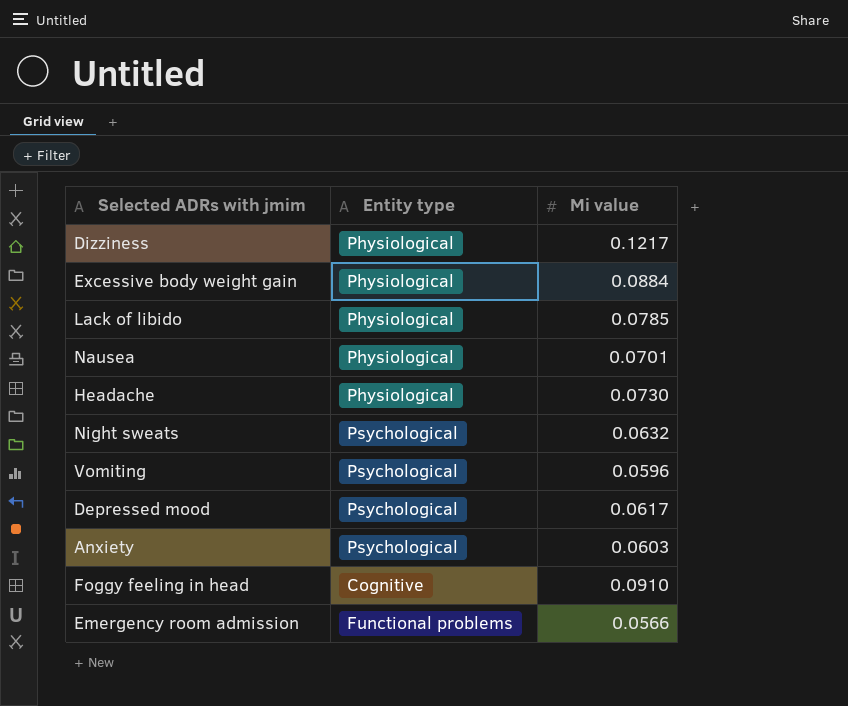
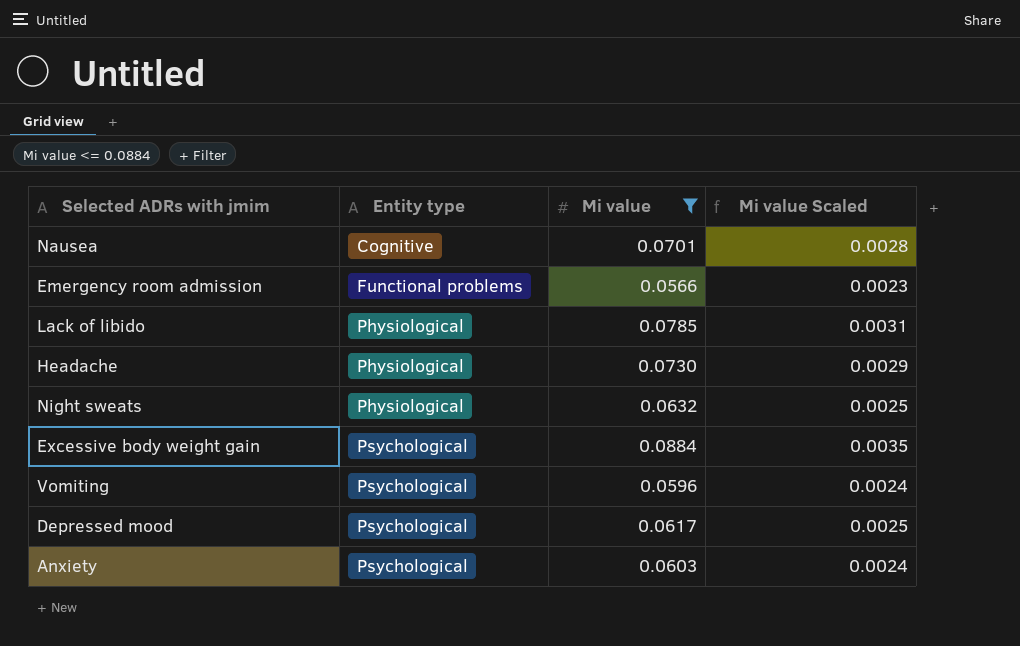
filter: none -> Mi value <= 0.0884
row order: none -> Entity type ascending
column Mi value Scaled | formula: none -> [Mi value] * 0.04
Nausea | Entity type: Physiological -> Cognitive
Night sweats | Entity type: Psychological -> Physiological
Excessive body weight gain | Entity type: Physiological -> Psychological

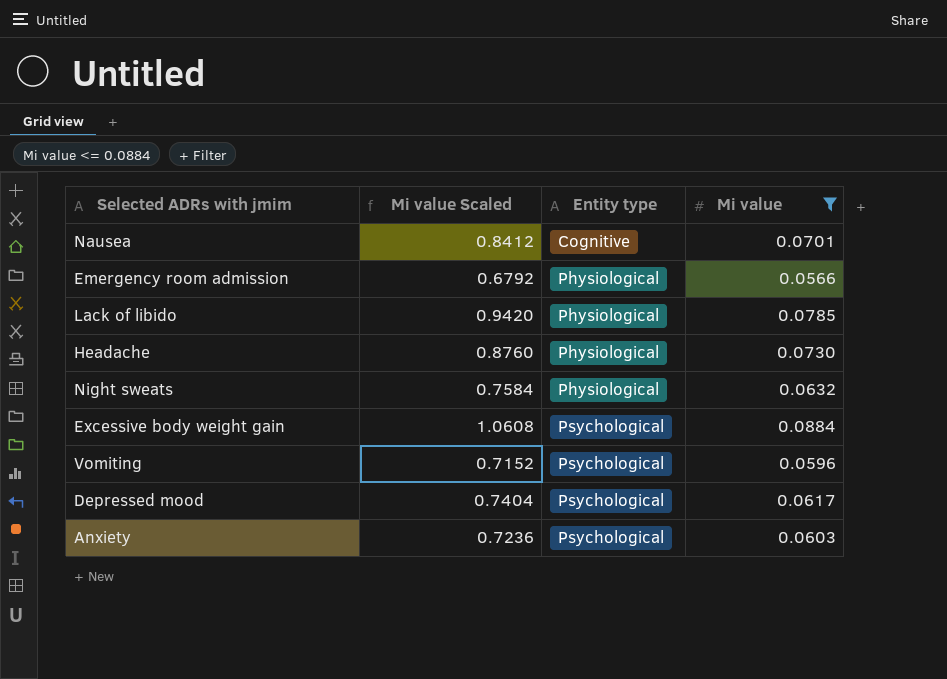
column Mi value Scaled | formula: [Mi value] * 0.04 -> [Mi value] * 12
column Mi value Scaled | position: 4 -> 2
Emergency room admission | Entity type: Functional problems -> Physiological

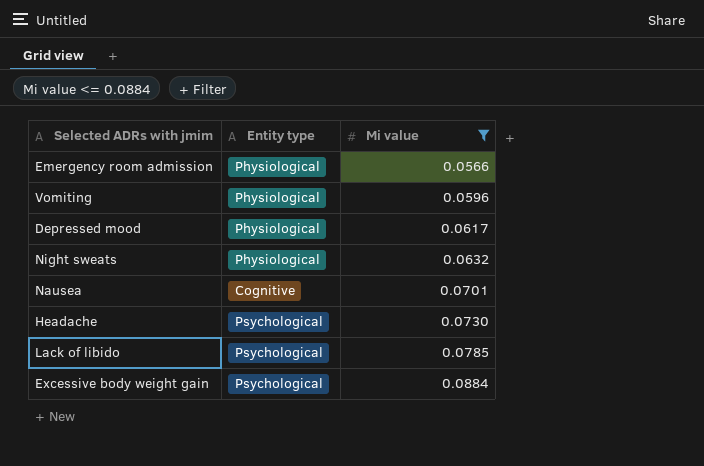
row order: Entity type ascending -> Mi value ascending
column Mi value Scaled | formula: [Mi value] * 12 -> none
row Anxiety: 0.7236 | Psychological | 0.0603 -> none
Vomiting | Entity type: Psychological -> Physiological
Depressed mood | Entity type: Psychological -> Physiological
Headache | Entity type: Physiological -> Psychological
Lack of libido | Entity type: Physiological -> Psychological

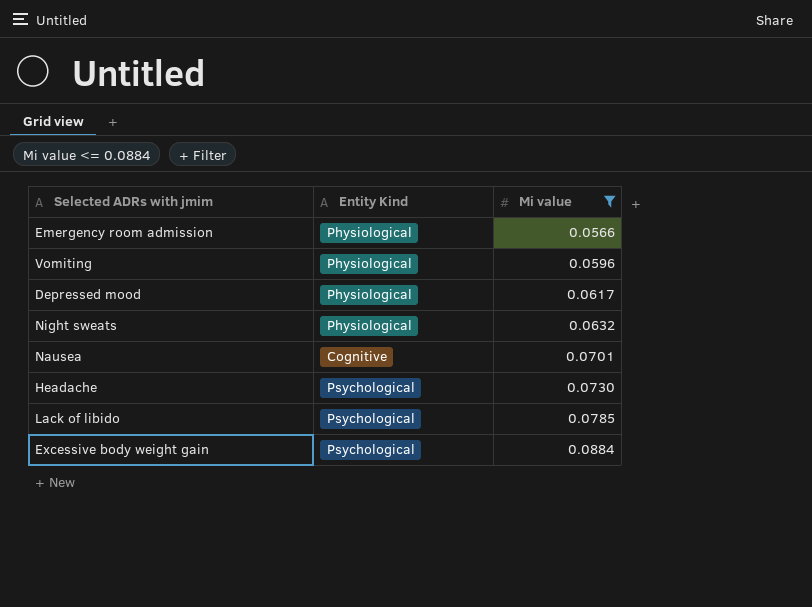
column name: Entity type -> Entity Kind

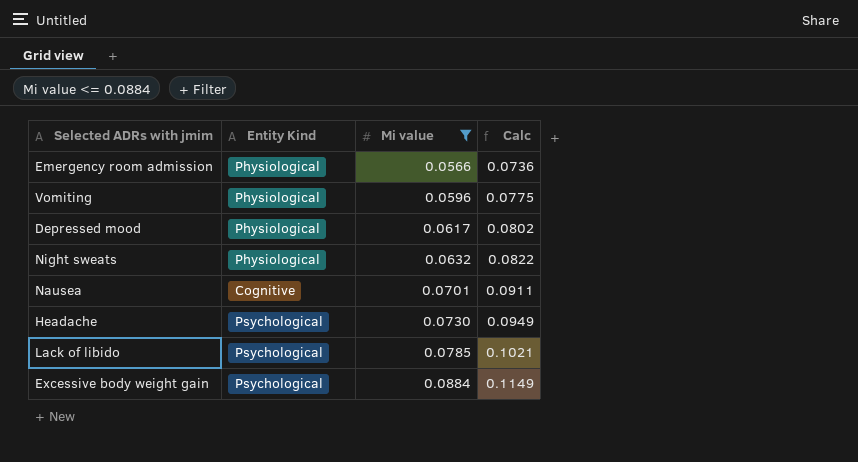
column Calc | formula: none -> [Mi value] * 1.3

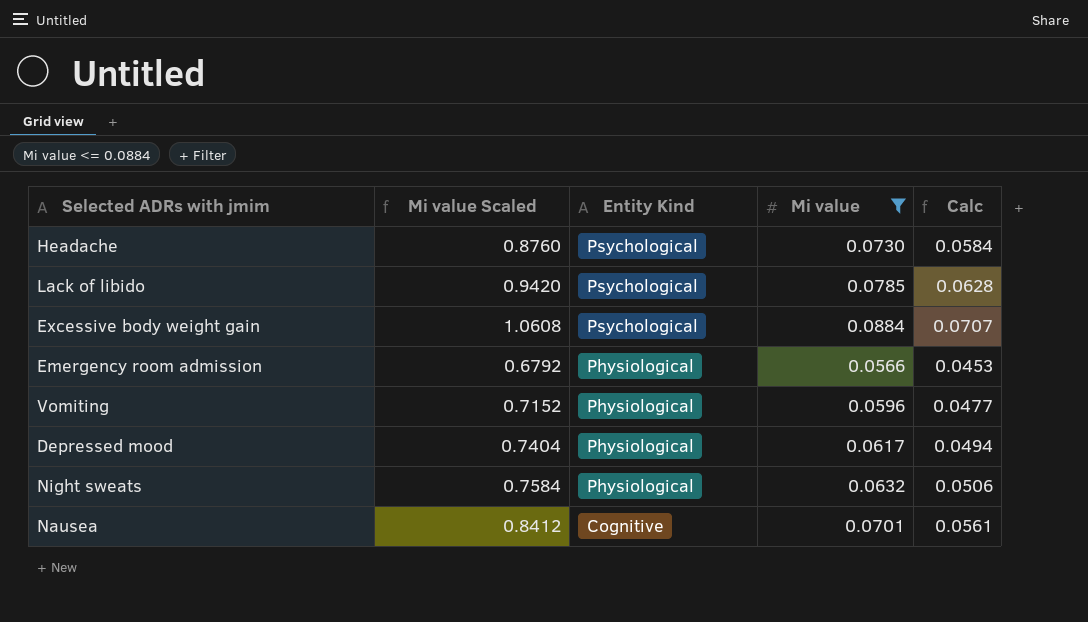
row order: Mi value ascending -> Entity Kind descending
column Mi value Scaled | formula: none -> [Mi value] * 12
column Calc | formula: [Mi value] * 1.3 -> [Mi value] * 0.8

